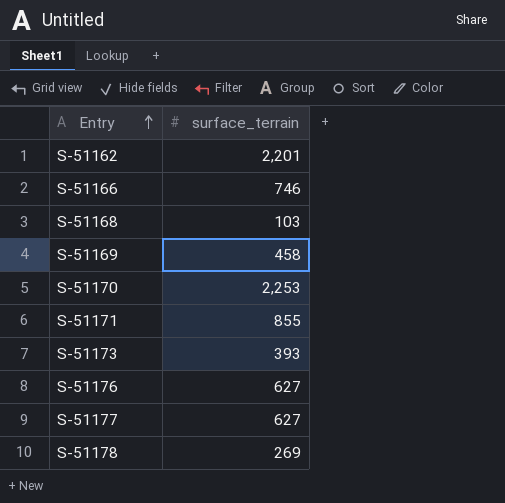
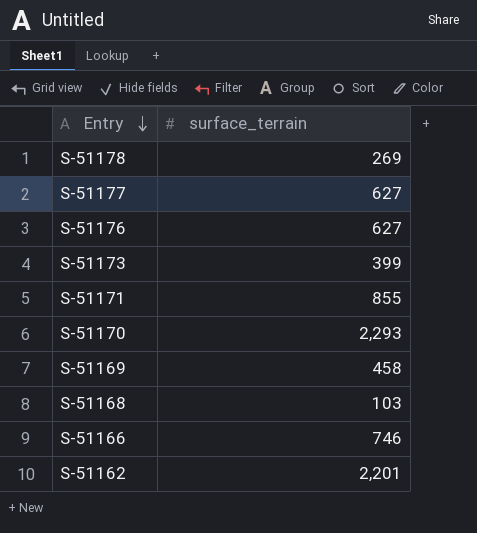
row order: Entry ascending -> Entry descending
S-51173 | surface_terrain: 393 -> 399
S-51170 | surface_terrain: 2,253 -> 2,293

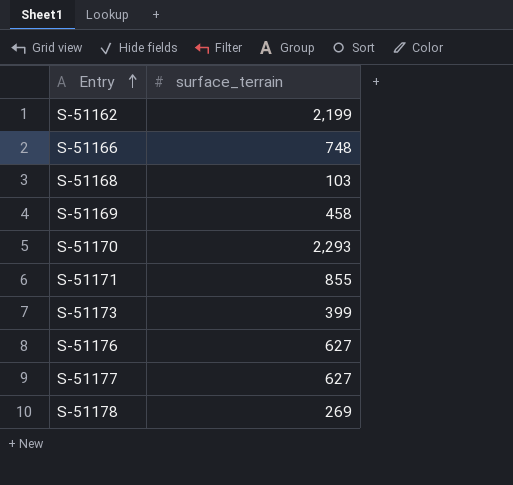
row order: Entry descending -> Entry ascending
S-51162 | surface_terrain: 2,201 -> 2,199
S-51166 | surface_terrain: 746 -> 748

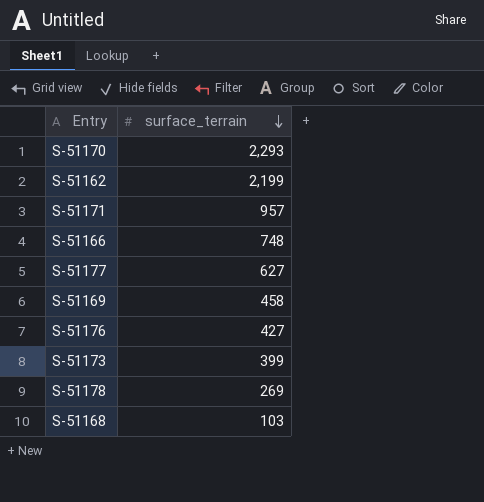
row order: Entry ascending -> surface_terrain descending
S-51171 | surface_terrain: 855 -> 957
S-51176 | surface_terrain: 627 -> 427

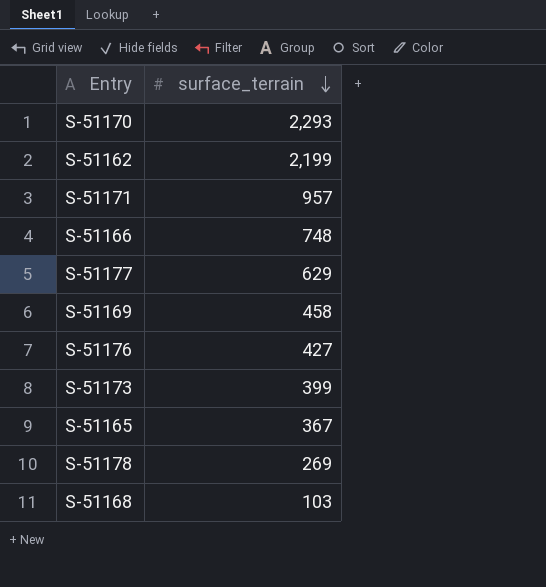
S-51177 | surface_terrain: 627 -> 629
row S-51165: none -> 367

